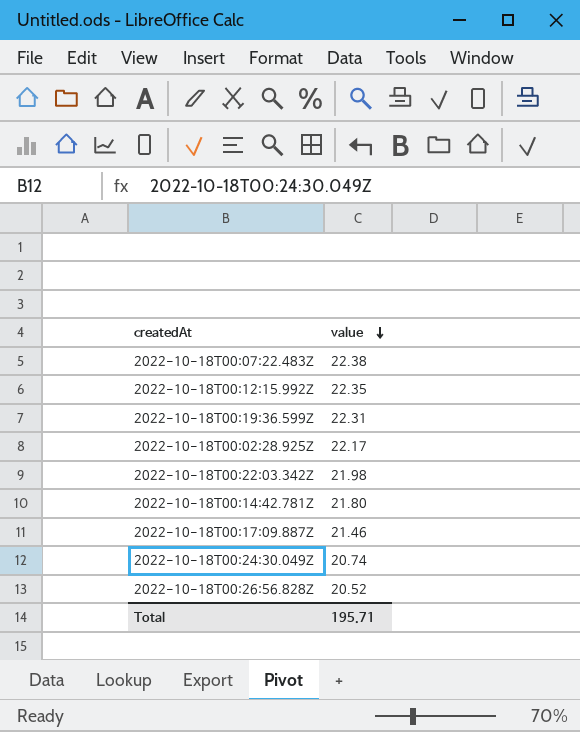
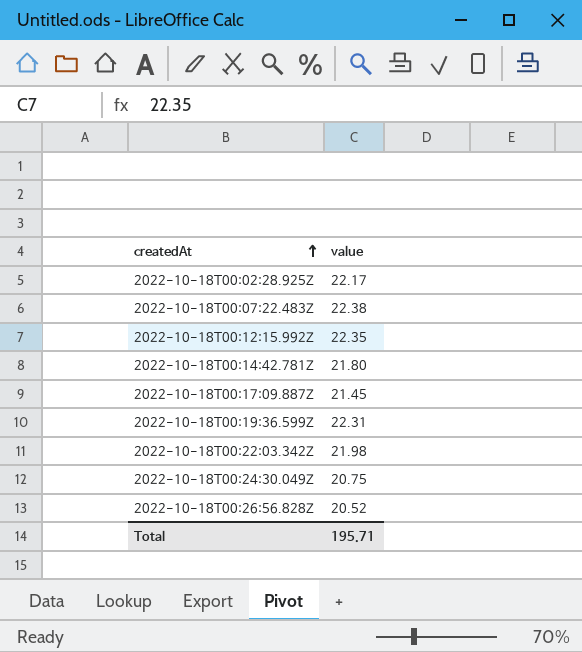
row order: value descending -> createdAt ascending
2022-10-18T00:17:09.887Z | value: 21.46 -> 21.45
2022-10-18T00:24:30.049Z | value: 20.74 -> 20.75

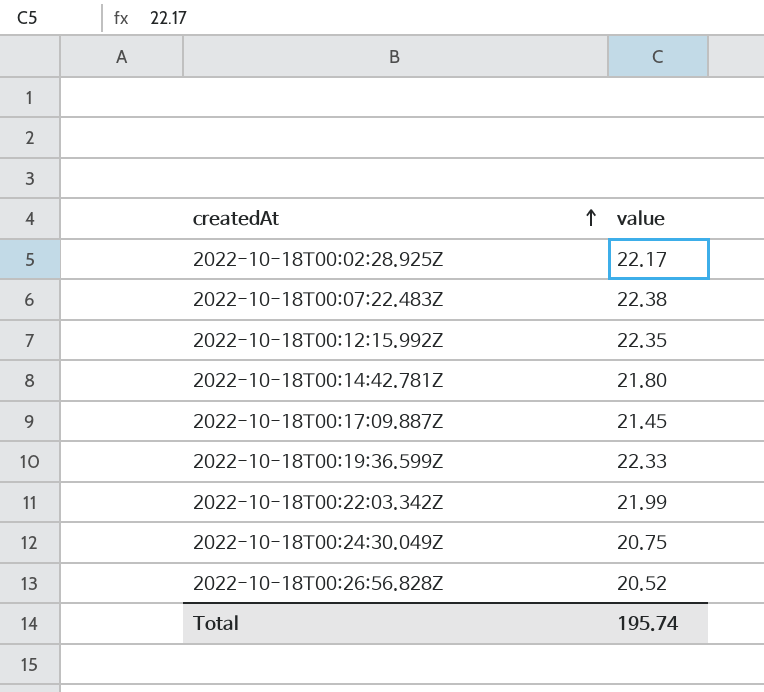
2022-10-18T00:19:36.599Z | value: 22.31 -> 22.33
2022-10-18T00:22:03.342Z | value: 21.98 -> 21.99
Total | value: 195.71 -> 195.74

